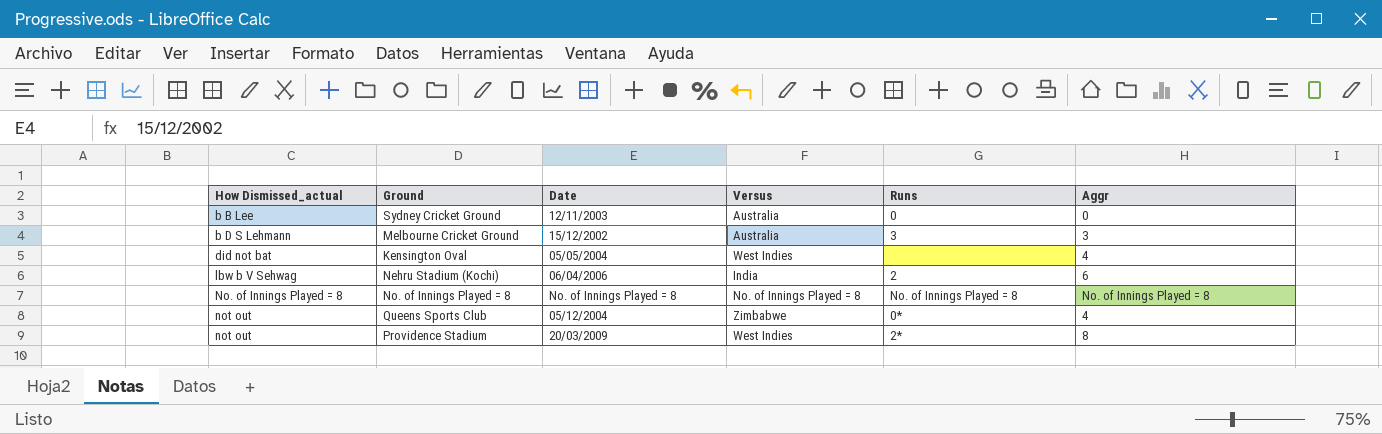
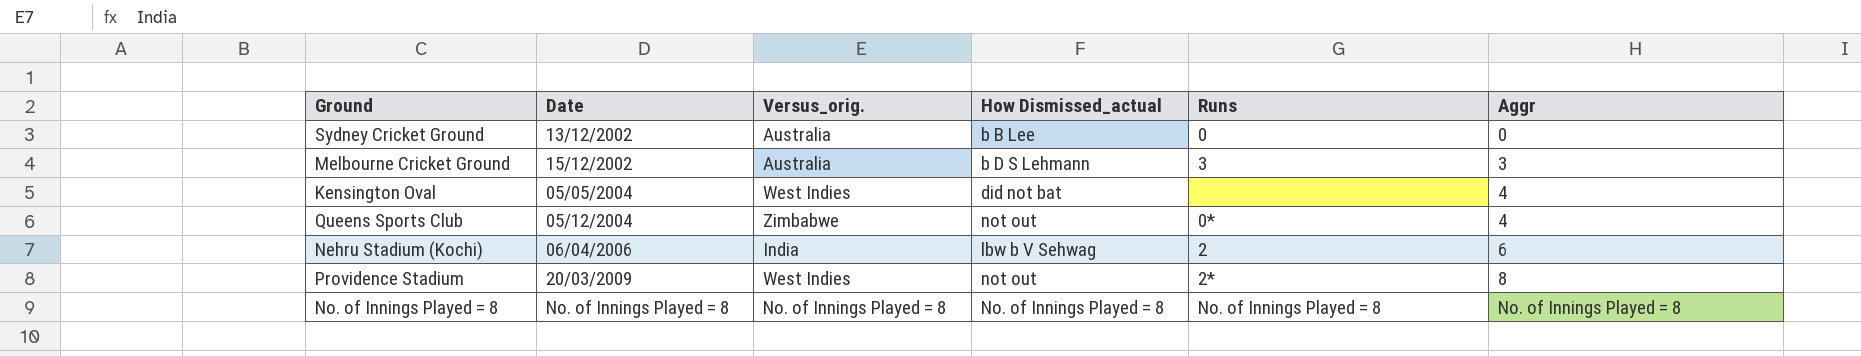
row order: How Dismissed_actual ascending -> Aggr ascending
column name: Versus -> Versus_orig.
column How Dismissed_actual | position: 1 -> 4
Sydney Cricket Ground | Date: 12/11/2003 -> 13/12/2002

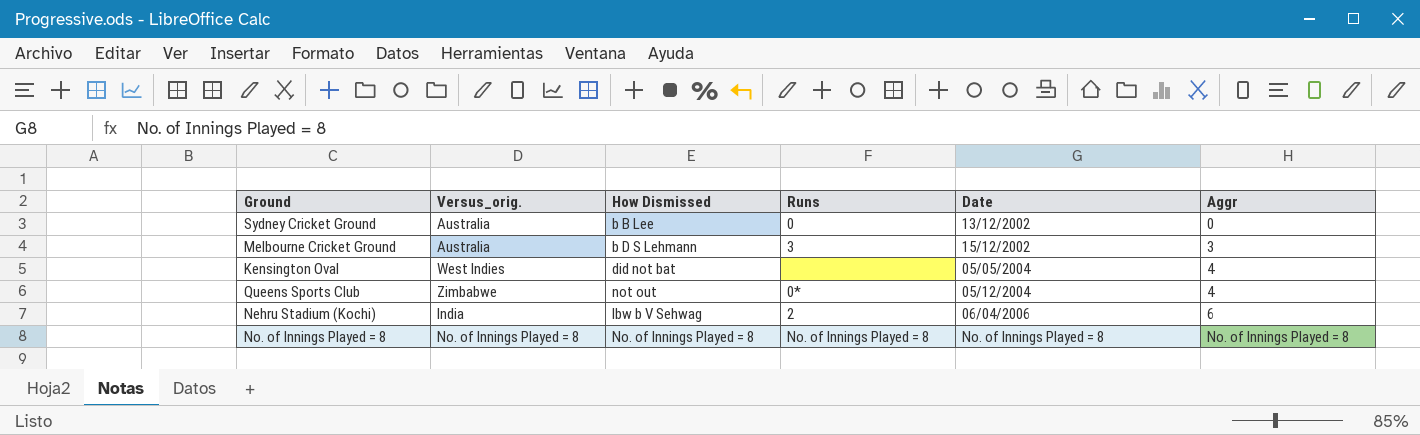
column name: How Dismissed_actual -> How Dismissed
column Date | position: 2 -> 5
row Providence Stadium: 20/03/2009 | West Indies | not out | 2* | 8 -> none

